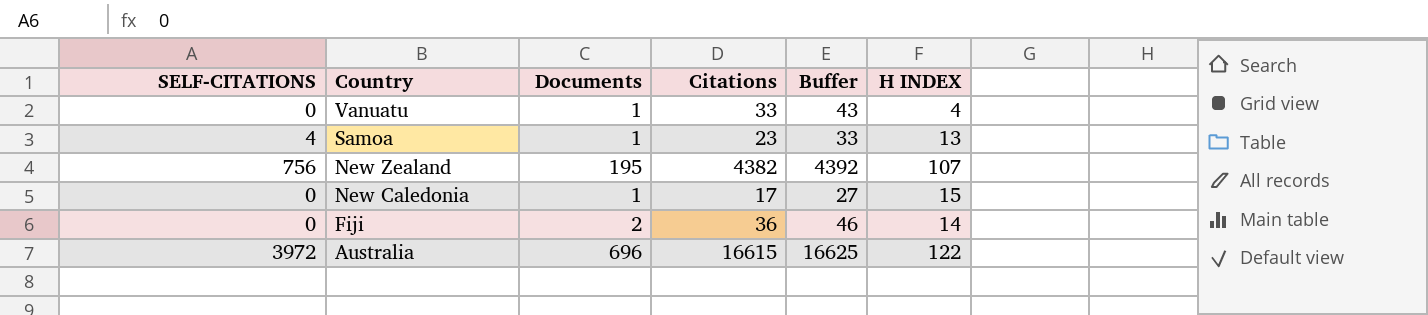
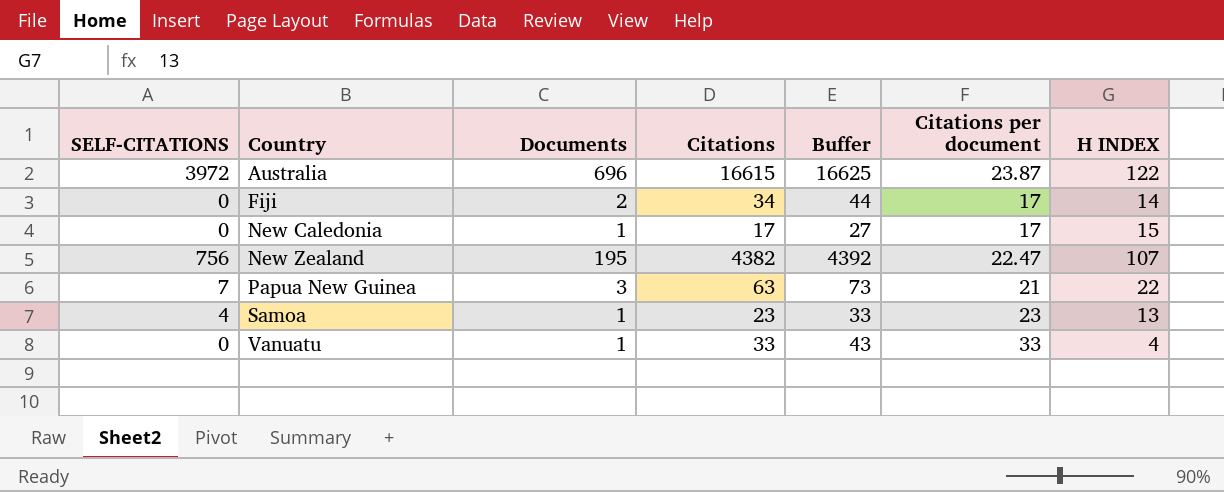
row order: Country descending -> Country ascending
column Citations per document | formula: none -> [Citations] / [Documents]
Fiji | Citations: 36 -> 34
Fiji | Buffer: 46 -> 44
row Papua New Guinea: none -> 7 | 3 | 63 | 73 | 21 | 22

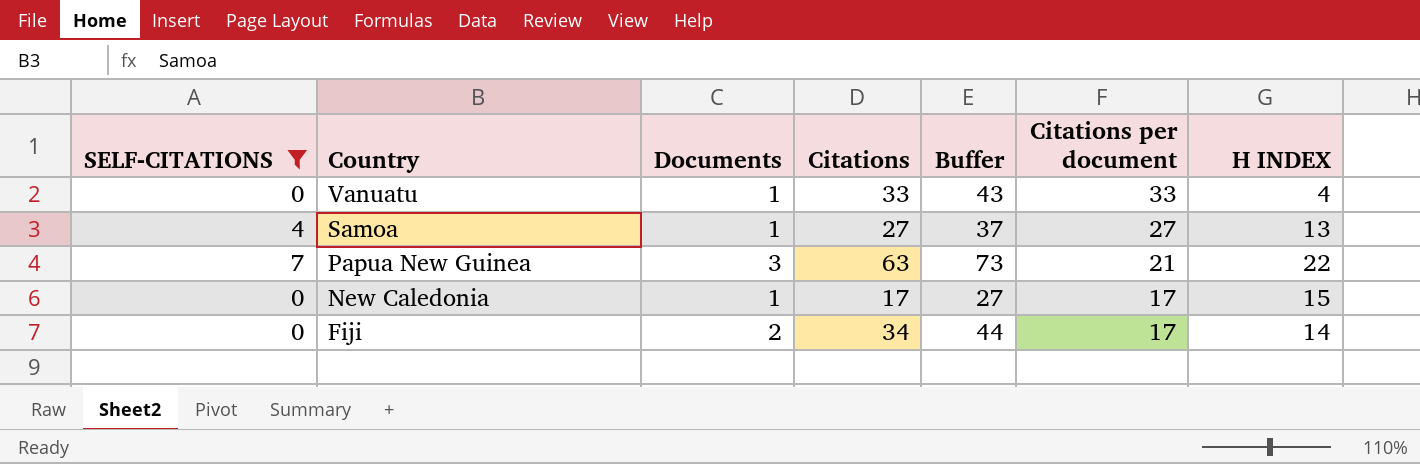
filter: none -> SELF-CITATIONS <= 7
row order: Country ascending -> Country descending
Samoa | Citations: 23 -> 27
Samoa | Buffer: 33 -> 37
Samoa | Citations per document: 23 -> 27

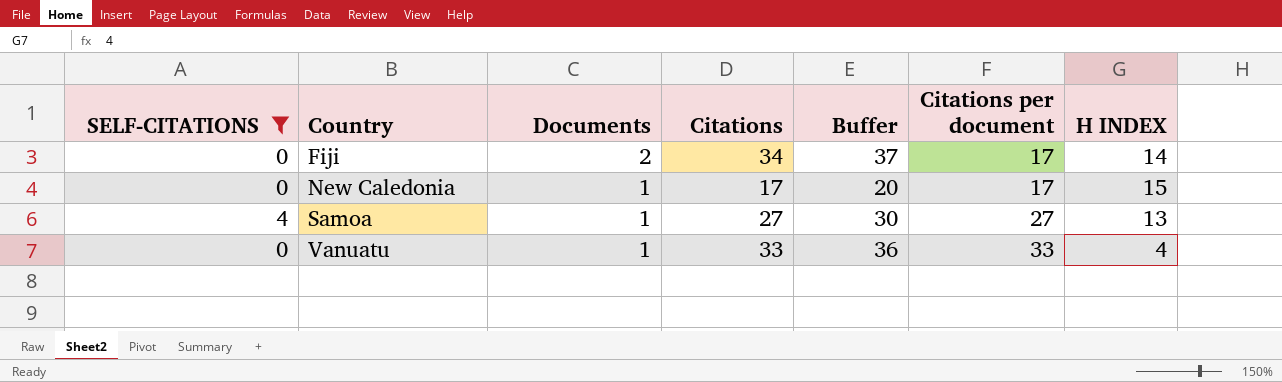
row order: Country descending -> Country ascending
column Buffer | formula: [Citations] + 10 -> [Citations] + 3
row Papua New Guinea: 7 | 3 | 63 | 73 | 21 | 22 -> none

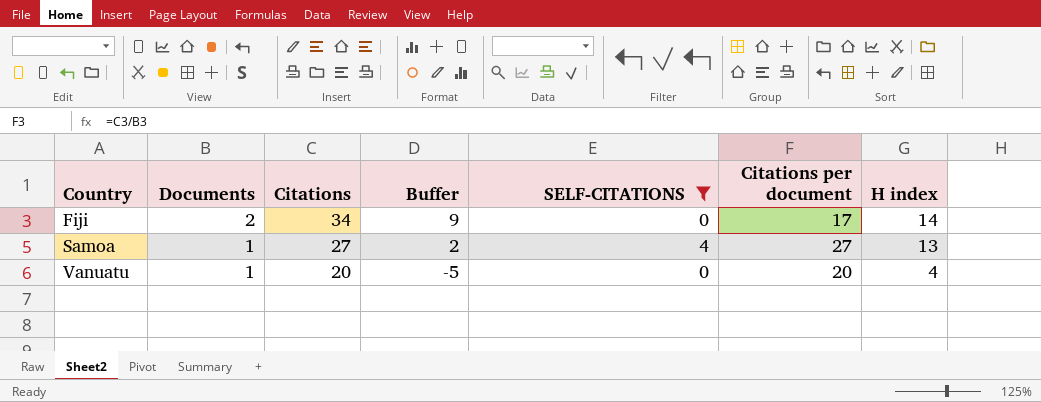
column Buffer | formula: [Citations] + 3 -> [Citations] - 25
column SELF-CITATIONS | position: 1 -> 5
column name: H INDEX -> H index
row New Caledonia: 0 | 1 | 17 | 20 | 17 | 15 -> none
Vanuatu | Citations: 33 -> 20
Vanuatu | Citations per document: 33 -> 20

